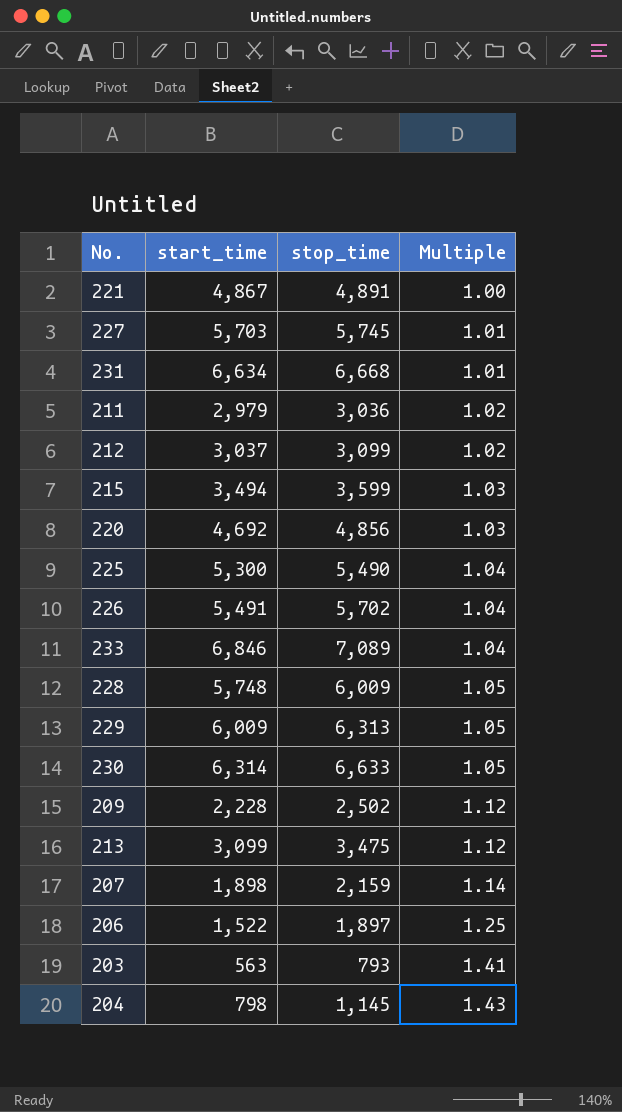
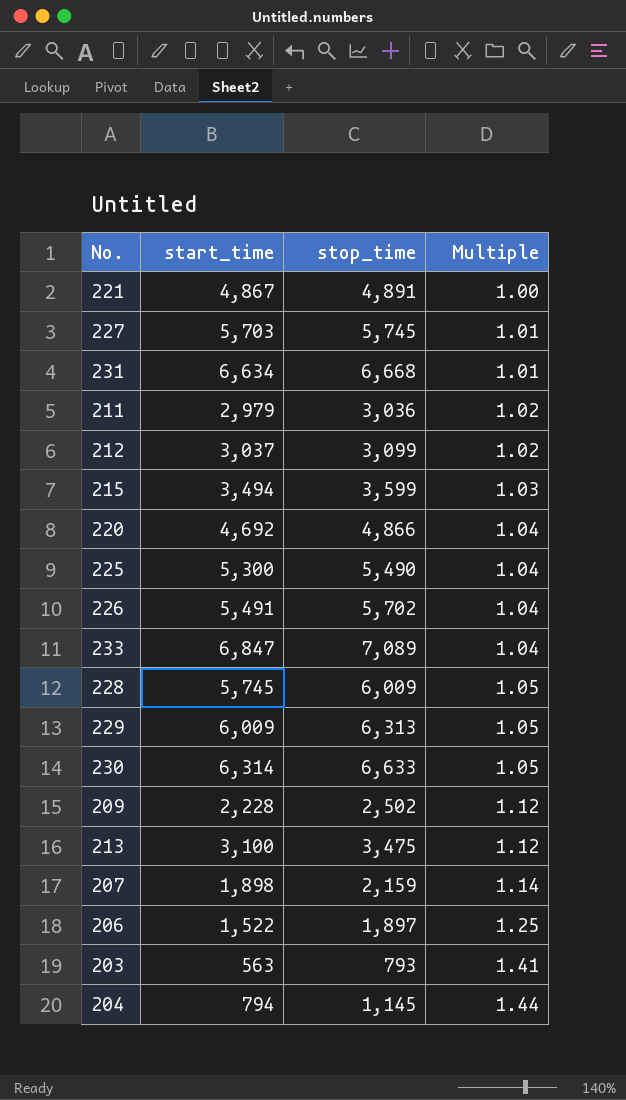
220 | stop_time: 4,856 -> 4,866
220 | Multiple: 1.03 -> 1.04
233 | start_time: 6,846 -> 6,847
228 | start_time: 5,748 -> 5,745
213 | start_time: 3,099 -> 3,100
204 | start_time: 798 -> 794
204 | Multiple: 1.43 -> 1.44

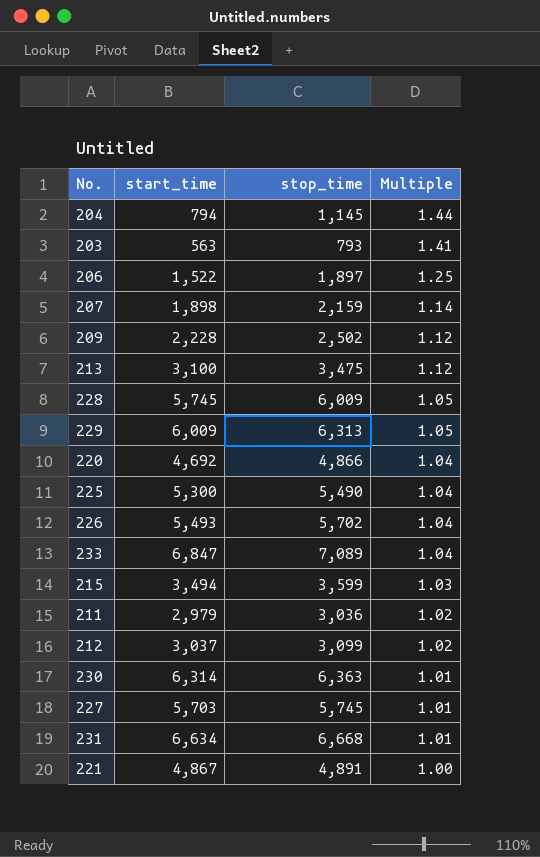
row order: Multiple ascending -> Multiple descending
226 | start_time: 5,491 -> 5,493
230 | stop_time: 6,633 -> 6,363
230 | Multiple: 1.05 -> 1.01

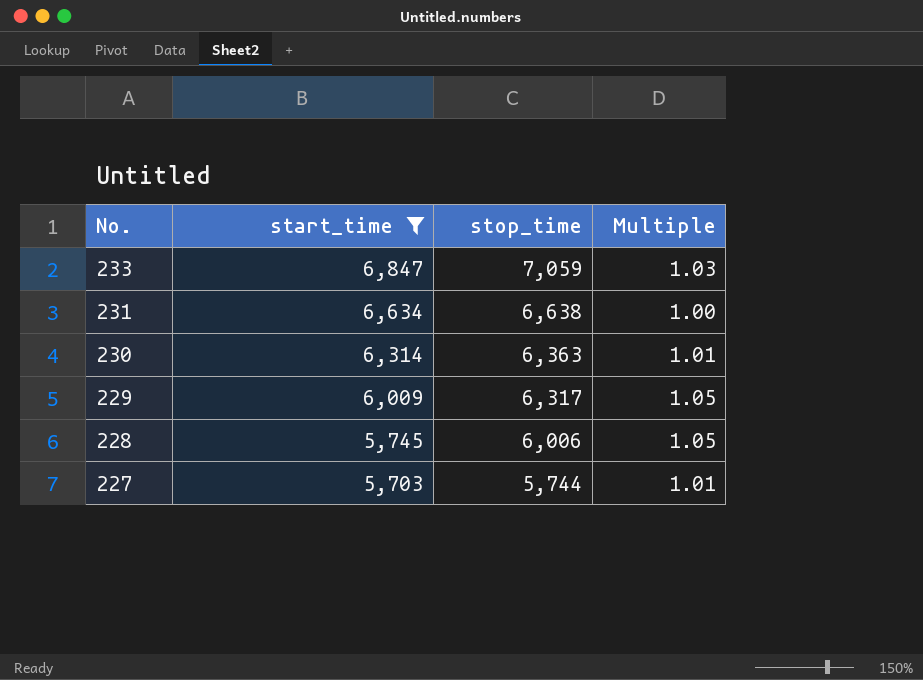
filter: none -> start_time >= 5,703
row order: Multiple descending -> No. descending
233 | stop_time: 7,089 -> 7,059
233 | Multiple: 1.04 -> 1.03
231 | stop_time: 6,668 -> 6,638
231 | Multiple: 1.01 -> 1.00
229 | stop_time: 6,313 -> 6,317
228 | stop_time: 6,009 -> 6,006
227 | stop_time: 5,745 -> 5,744

